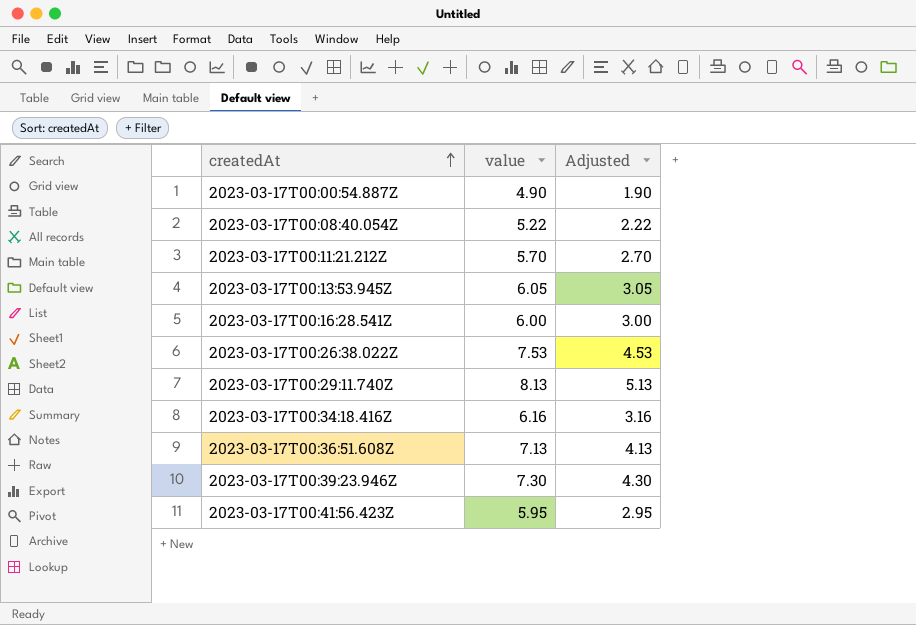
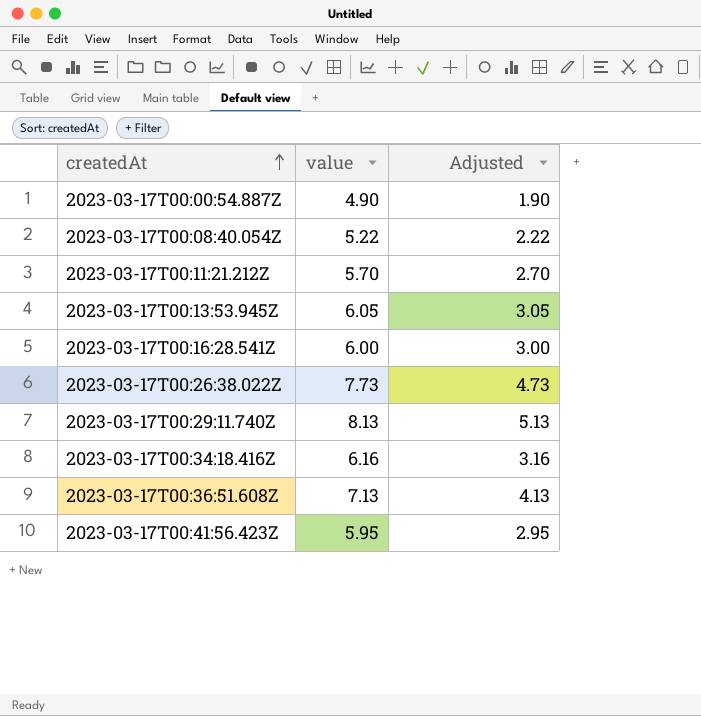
row 2023-03-17T00:39:23.946Z: 7.30 | 4.30 -> none
2023-03-17T00:26:38.022Z | value: 7.53 -> 7.73
2023-03-17T00:26:38.022Z | Adjusted: 4.53 -> 4.73

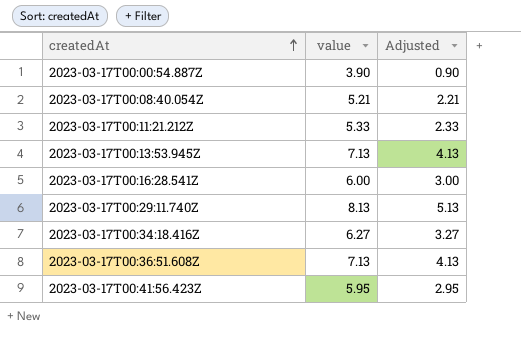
row 2023-03-17T00:26:38.022Z: 7.73 | 4.73 -> none
2023-03-17T00:00:54.887Z | value: 4.90 -> 3.90
2023-03-17T00:00:54.887Z | Adjusted: 1.90 -> 0.90
2023-03-17T00:08:40.054Z | value: 5.22 -> 5.21
2023-03-17T00:08:40.054Z | Adjusted: 2.22 -> 2.21
2023-03-17T00:11:21.212Z | value: 5.70 -> 5.33
2023-03-17T00:11:21.212Z | Adjusted: 2.70 -> 2.33
2023-03-17T00:13:53.945Z | value: 6.05 -> 7.13
2023-03-17T00:13:53.945Z | Adjusted: 3.05 -> 4.13
2023-03-17T00:34:18.416Z | value: 6.16 -> 6.27
2023-03-17T00:34:18.416Z | Adjusted: 3.16 -> 3.27

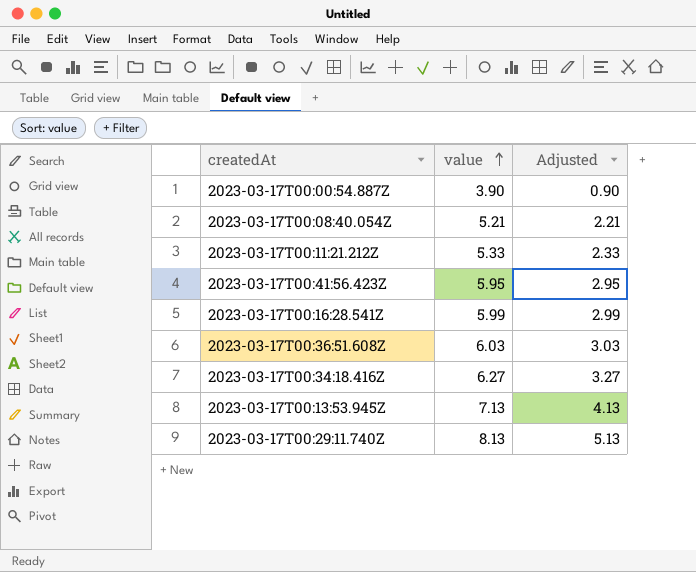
row order: createdAt ascending -> value ascending
2023-03-17T00:16:28.541Z | value: 6.00 -> 5.99
2023-03-17T00:16:28.541Z | Adjusted: 3.00 -> 2.99
2023-03-17T00:36:51.608Z | value: 7.13 -> 6.03
2023-03-17T00:36:51.608Z | Adjusted: 4.13 -> 3.03

